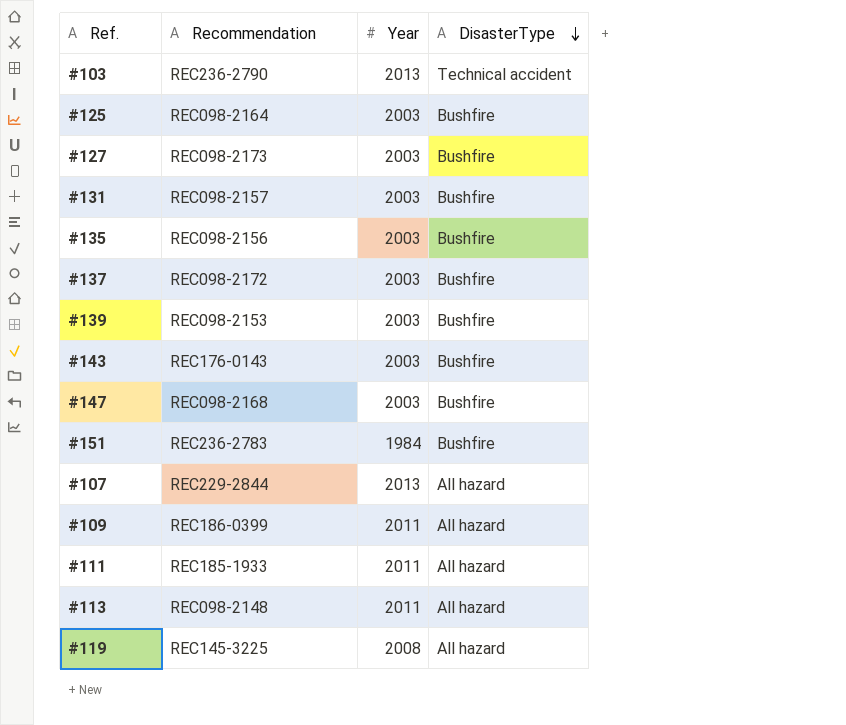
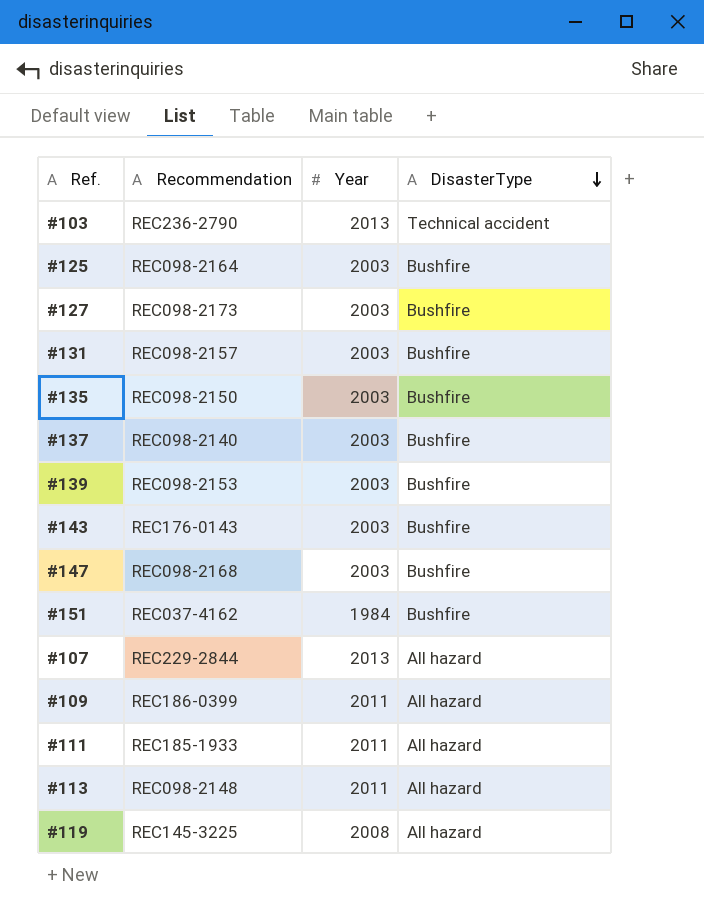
#135 | Recommendation: REC098-2156 -> REC098-2150
#137 | Recommendation: REC098-2172 -> REC098-2140
#151 | Recommendation: REC236-2783 -> REC037-4162

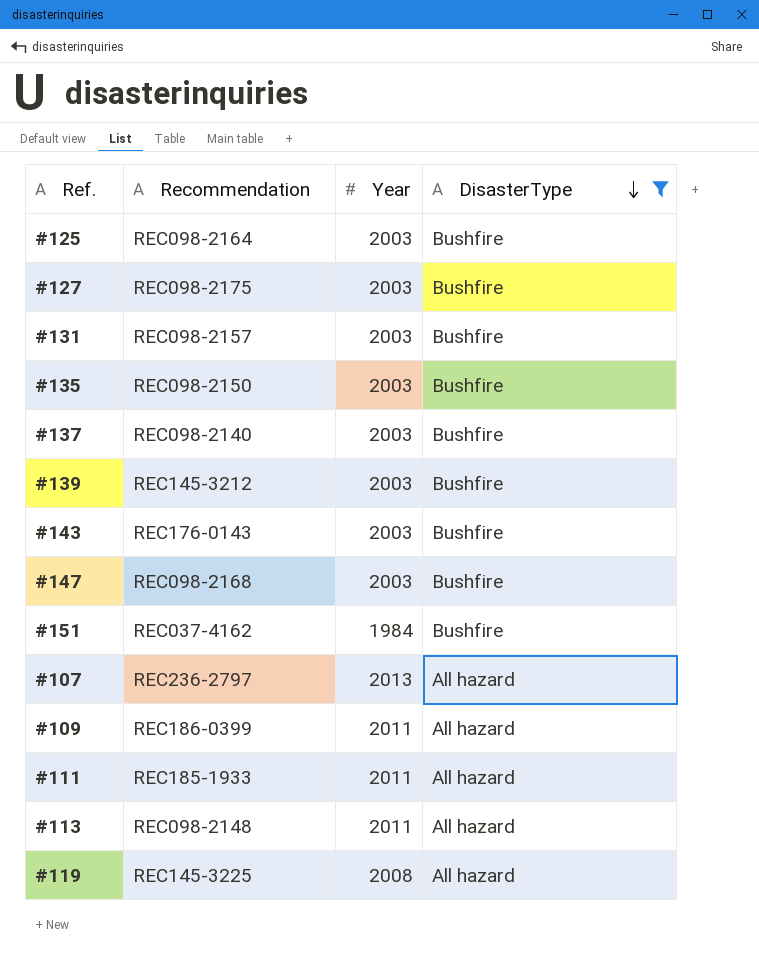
filter: none -> DisasterType != Technical accident
#127 | Recommendation: REC098-2173 -> REC098-2175
#139 | Recommendation: REC098-2153 -> REC145-3212
#107 | Recommendation: REC229-2844 -> REC236-2797

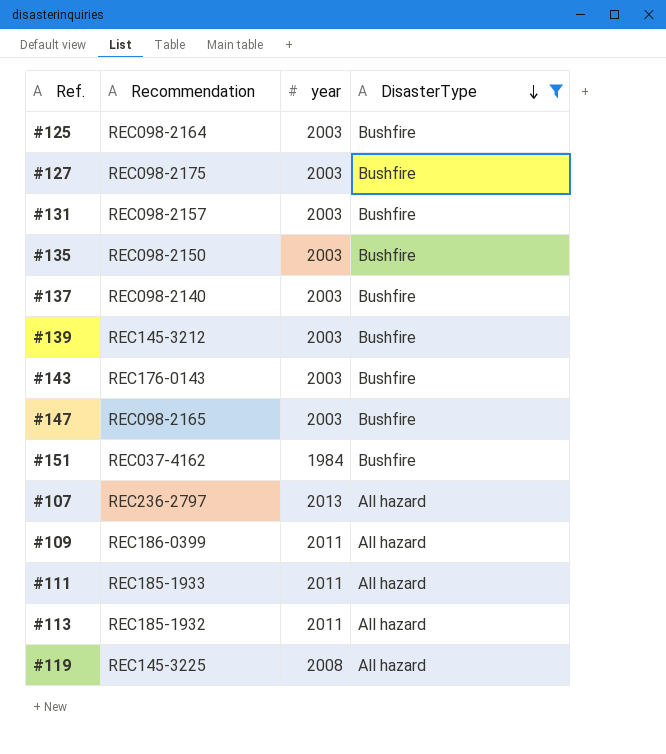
column name: Year -> year
#147 | Recommendation: REC098-2168 -> REC098-2165
#113 | Recommendation: REC098-2148 -> REC185-1932

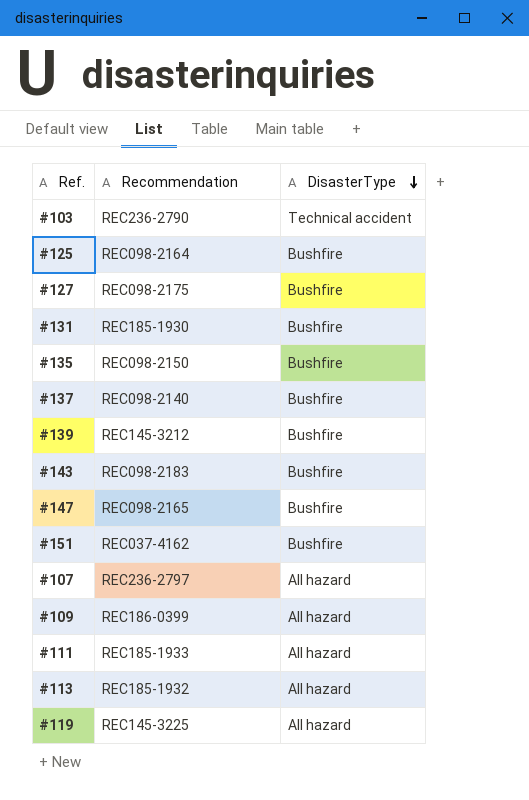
filter: DisasterType != Technical accident -> none
column year | position: 3 -> none
#131 | Recommendation: REC098-2157 -> REC185-1930
#143 | Recommendation: REC176-0143 -> REC098-2183

